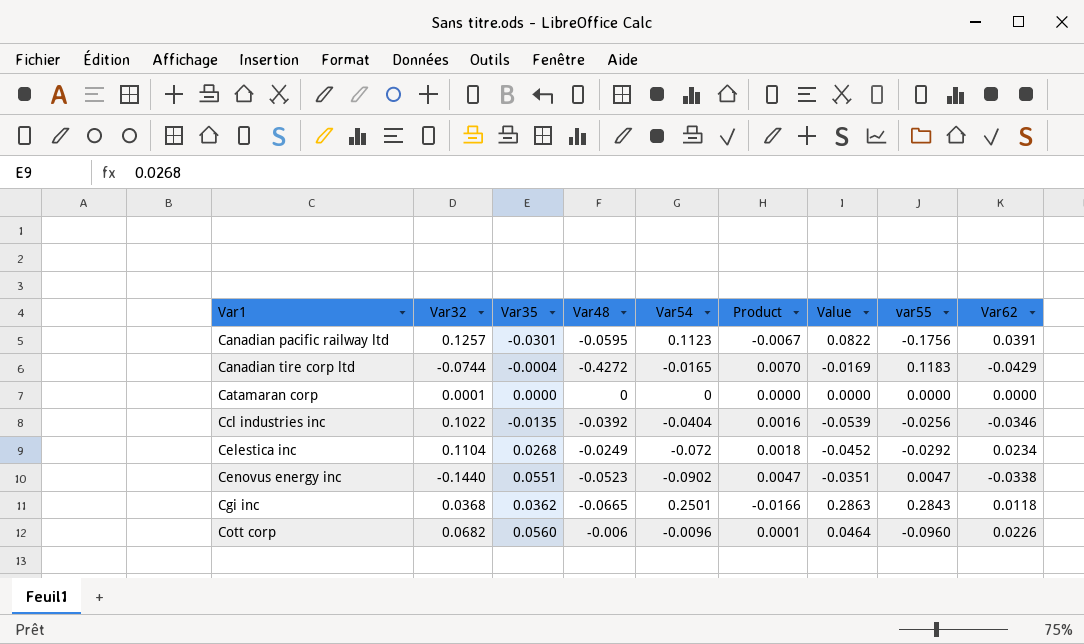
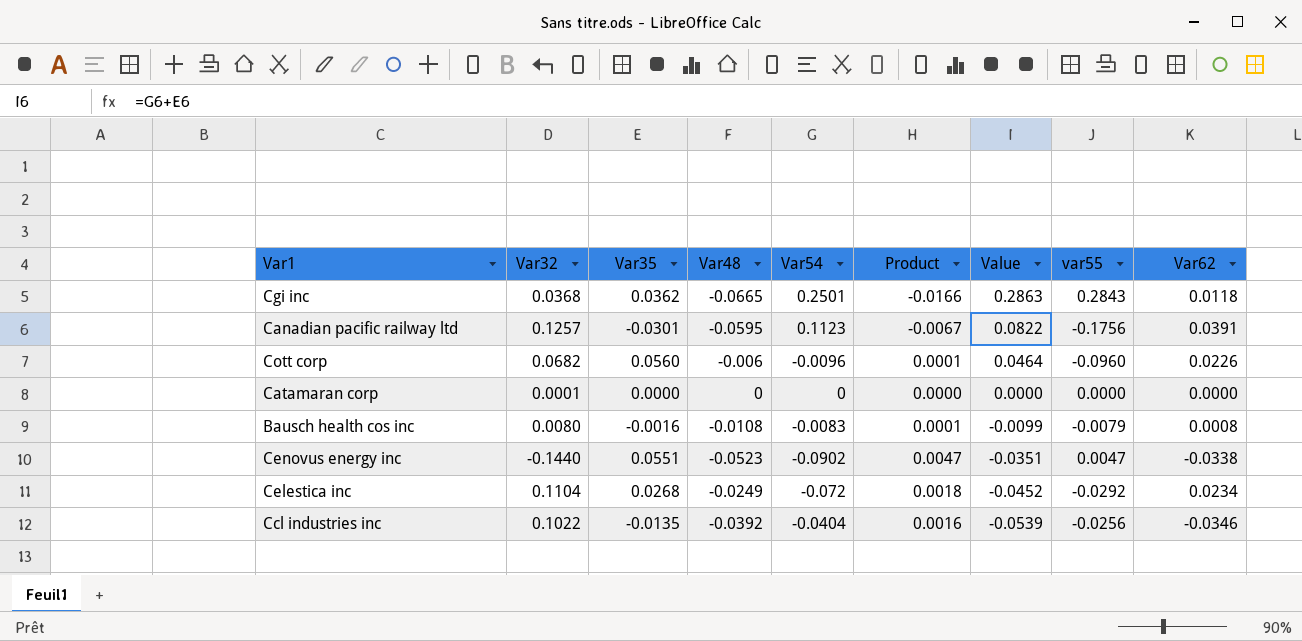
row order: Var1 ascending -> Value descending
row Canadian tire corp ltd: -0.0744 | -0.0004 | -0.4272 | -0.0165 | 0.0070 | -0.0169 | 0.1183 | -0.0429 -> none
row Bausch health cos inc: none -> 0.0080 | -0.0016 | -0.0108 | -0.0083 | 0.0001 | -0.0099 | -0.0079 | 0.0008

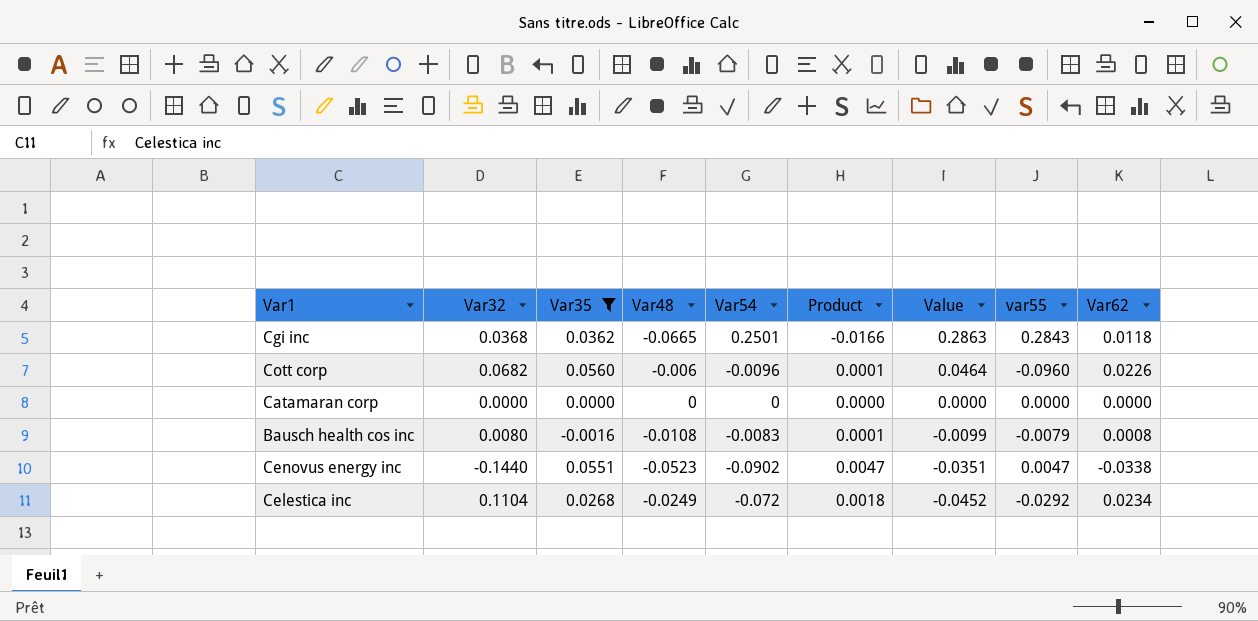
filter: none -> Var35 >= -0.0016
Catamaran corp | Var32: 0.0001 -> 0.0000

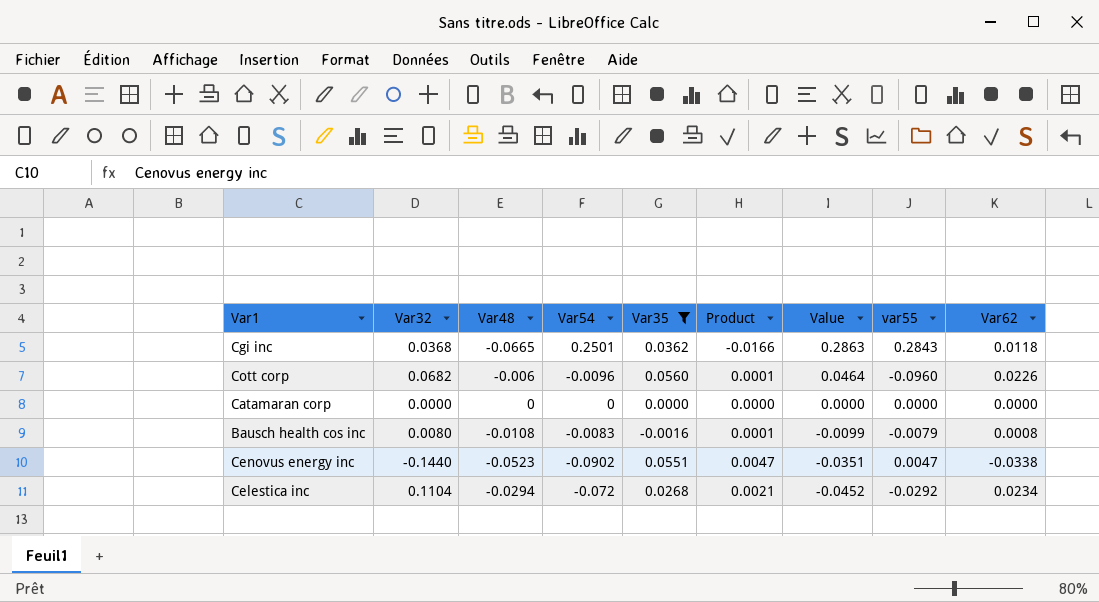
column Var35 | position: 3 -> 5
Celestica inc | Var48: -0.0249 -> -0.0294
Celestica inc | Product: 0.0018 -> 0.0021

